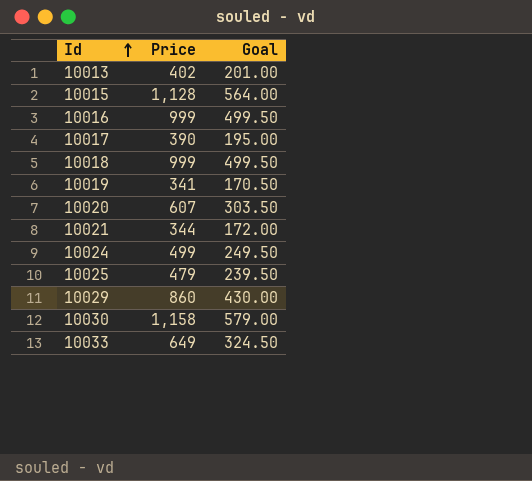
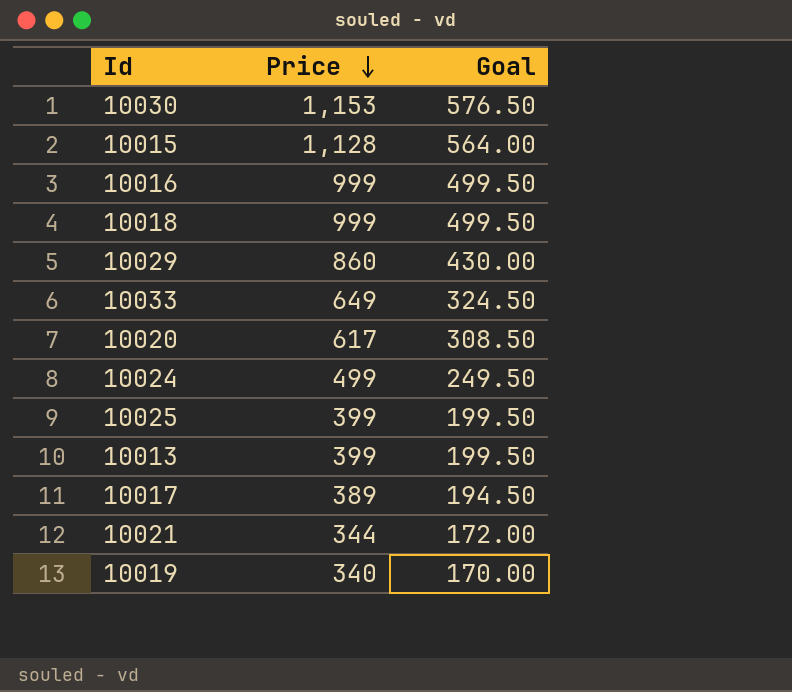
row order: Id ascending -> Price descending
10030 | Price: 1,158 -> 1,153
10030 | Goal: 579.00 -> 576.50
10020 | Price: 607 -> 617
10020 | Goal: 303.50 -> 308.50
10025 | Price: 479 -> 399
10025 | Goal: 239.50 -> 199.50
10013 | Price: 402 -> 399
10013 | Goal: 201.00 -> 199.50
10017 | Price: 390 -> 389
10017 | Goal: 195.00 -> 194.50
10019 | Price: 341 -> 340
10019 | Goal: 170.50 -> 170.00

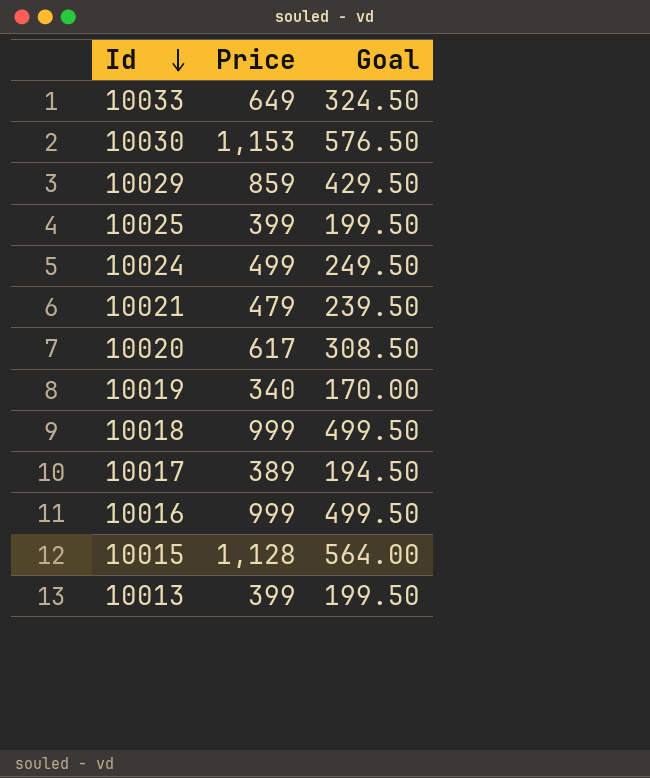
row order: Price descending -> Id descending
10029 | Price: 860 -> 859
10029 | Goal: 430.00 -> 429.50
10021 | Price: 344 -> 479
10021 | Goal: 172.00 -> 239.50

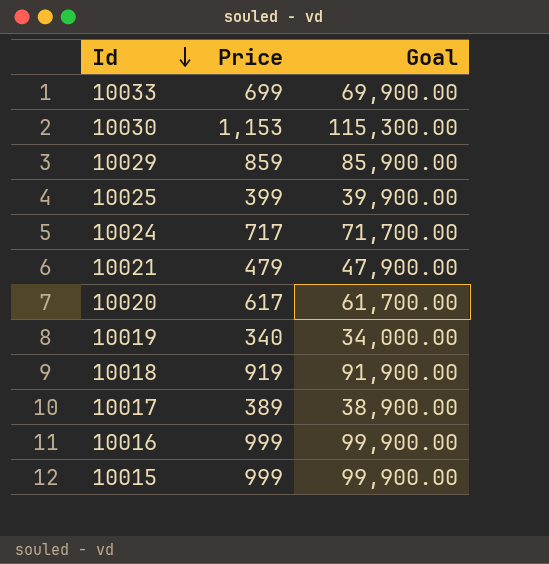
column Goal | formula: [Price] * 0.5 -> [Price] * 100
row 10013: 399 | 199.50 -> none
10033 | Price: 649 -> 699
10024 | Price: 499 -> 717
10018 | Price: 999 -> 919
10015 | Price: 1,128 -> 999

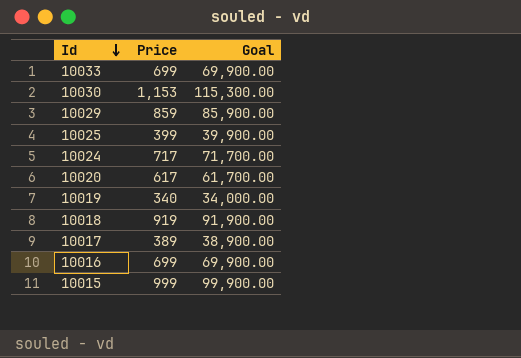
row 10021: 479 | 47,900.00 -> none
10016 | Price: 999 -> 699
10016 | Goal: 99,900.00 -> 69,900.00

